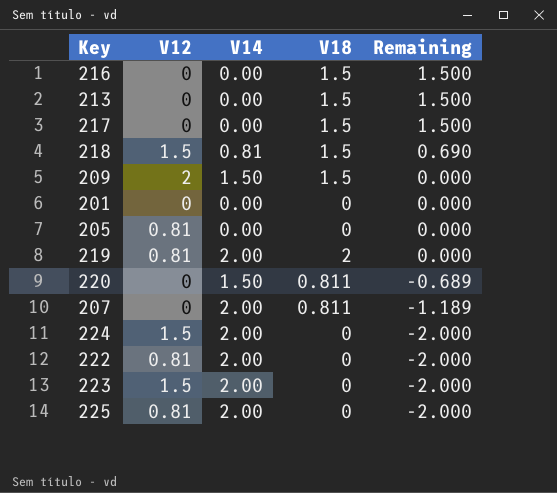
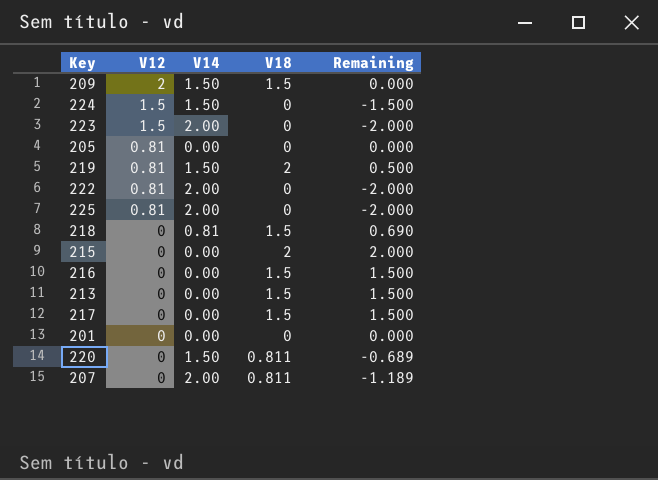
row order: Remaining descending -> V12 descending
224 | V14: 2.00 -> 1.50
224 | Remaining: -2.000 -> -1.500
219 | V14: 2.00 -> 1.50
219 | Remaining: 0.000 -> 0.500
218 | V12: 1.5 -> 0
row 215: none -> 0 | 0.00 | 2 | 2.000

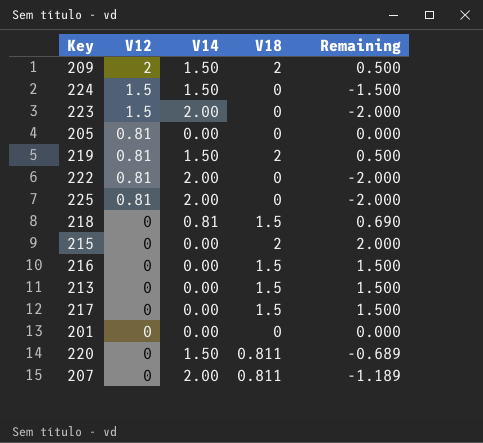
209 | V18: 1.5 -> 2
209 | Remaining: 0.000 -> 0.500

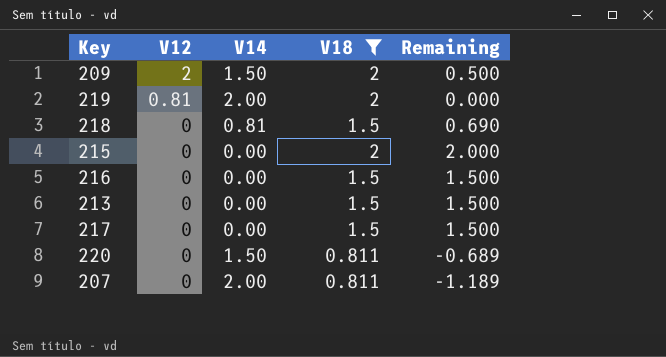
filter: none -> V18 != 0
219 | V14: 1.50 -> 2.00
219 | Remaining: 0.500 -> 0.000

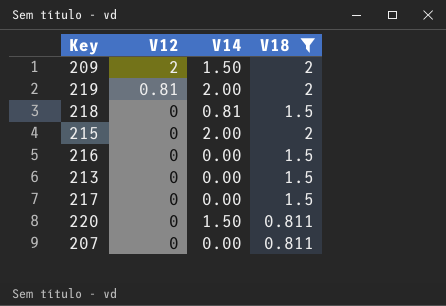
column Remaining | formula: [V18] - [V14] -> none
215 | V14: 0.00 -> 2.00
207 | V14: 2.00 -> 0.00

